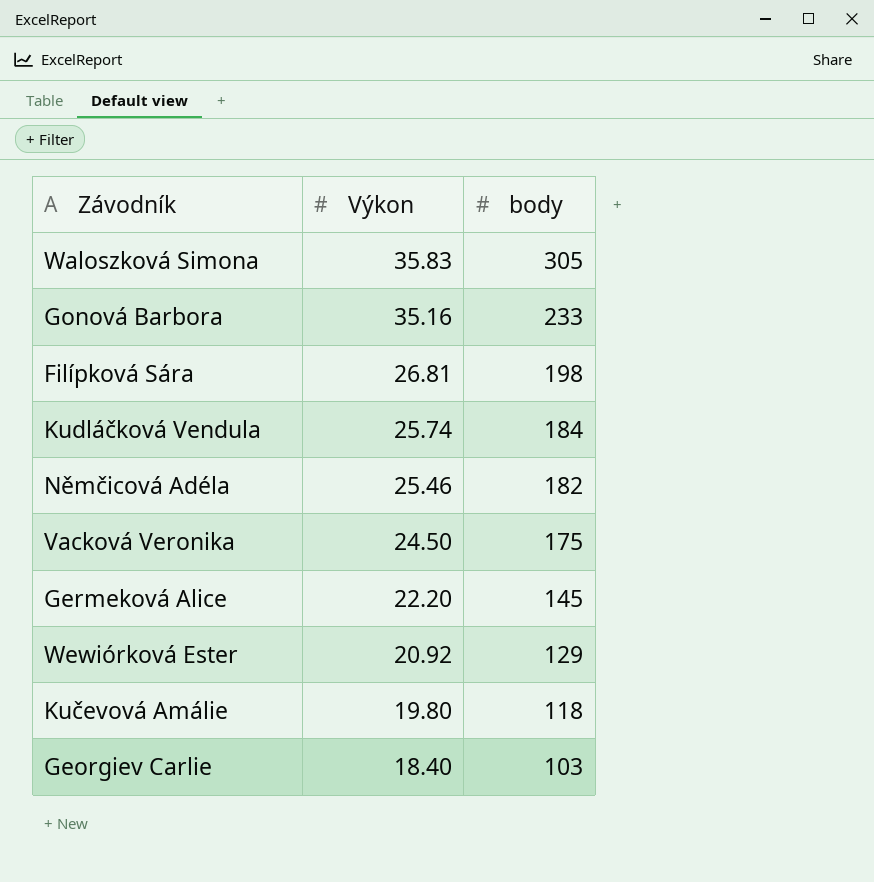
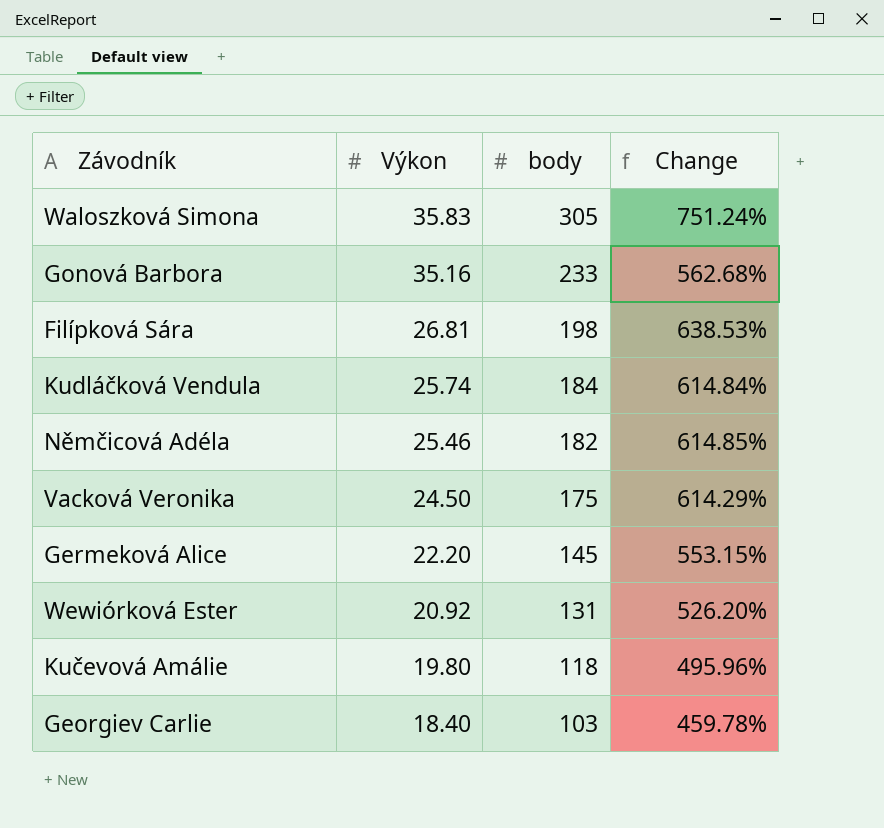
column Change | formula: none -> ([body] - [Výkon]) / [Výkon]
Wewiórková Ester | body: 129 -> 131

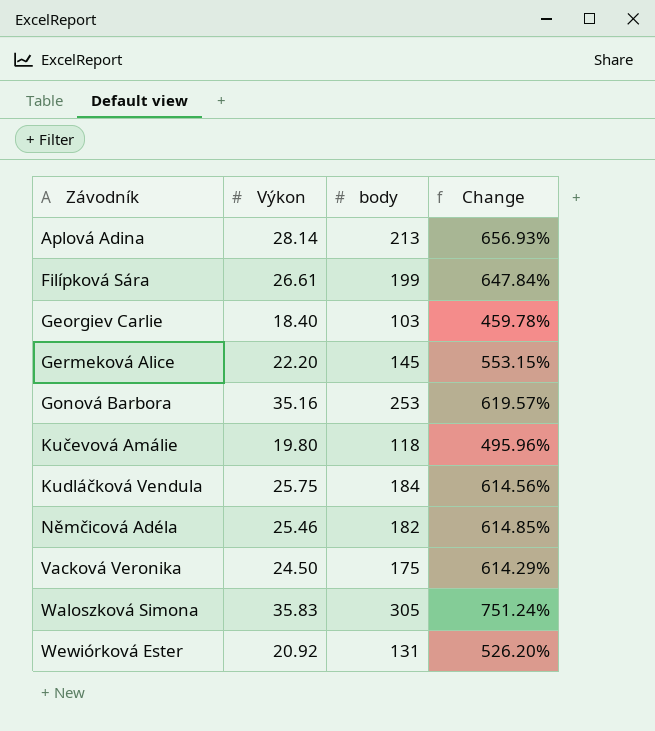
row order: Výkon descending -> Závodník ascending
row Aplová Adina: none -> 28.14 | 213 | 656.93%
Filípková Sára | Výkon: 26.81 -> 26.61
Filípková Sára | body: 198 -> 199
Filípková Sára | Change: 638.53% -> 647.84%
Gonová Barbora | body: 233 -> 253
Gonová Barbora | Change: 562.68% -> 619.57%
Kudláčková Vendula | Výkon: 25.74 -> 25.75
Kudláčková Vendula | Change: 614.84% -> 614.56%

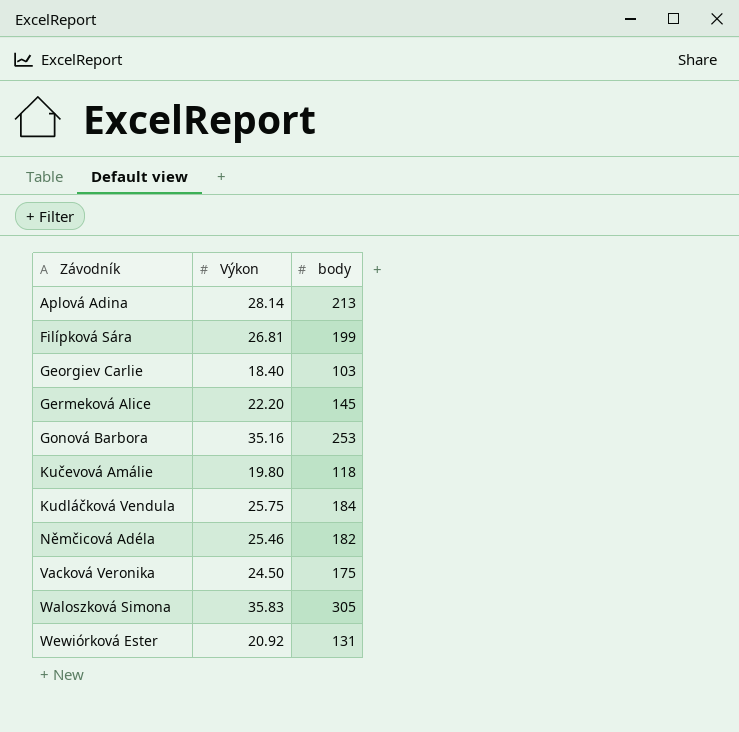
column Change | formula: ([body] - [Výkon]) / [Výkon] -> none
Filípková Sára | Výkon: 26.61 -> 26.81

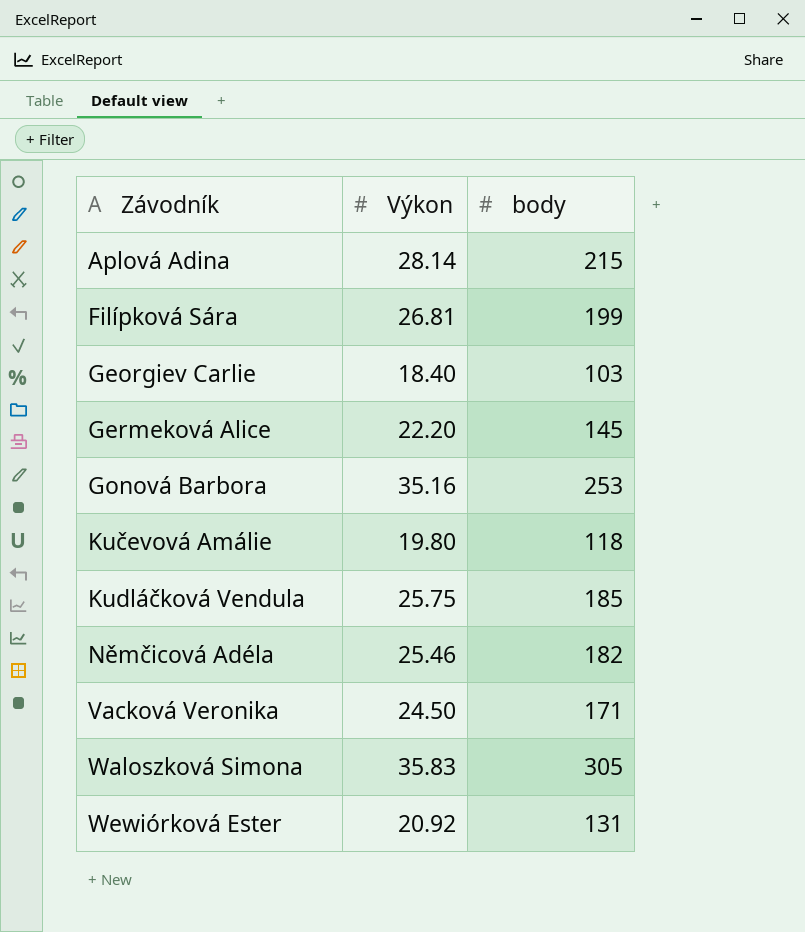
Aplová Adina | body: 213 -> 215
Kudláčková Vendula | body: 184 -> 185
Vacková Veronika | body: 175 -> 171

